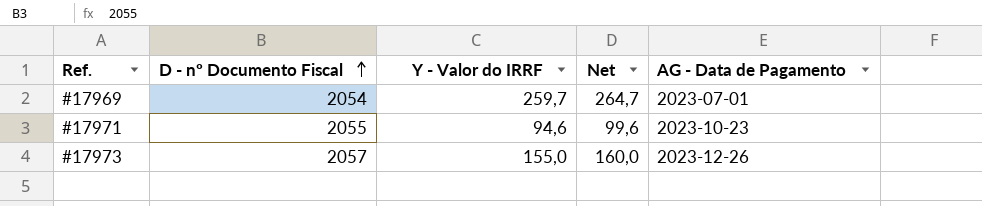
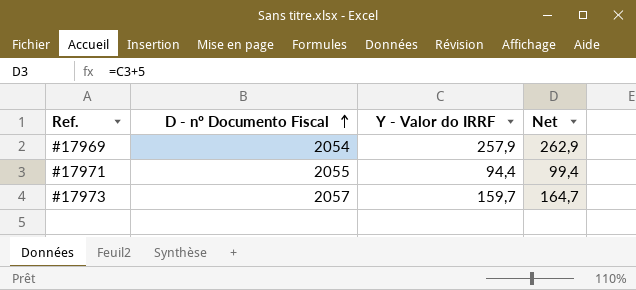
column AG - Data de Pagamento | position: 5 -> none
#17969 | Y - Valor do IRRF: 259,7 -> 257,9
#17969 | Net: 264,7 -> 262,9
#17971 | Y - Valor do IRRF: 94,6 -> 94,4
#17971 | Net: 99,6 -> 99,4
#17973 | Y - Valor do IRRF: 155,0 -> 159,7
#17973 | Net: 160,0 -> 164,7

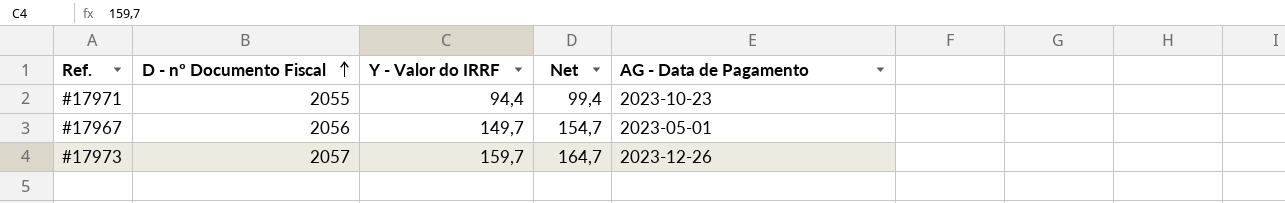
column AG - Data de Pagamento | position: none -> 5
row #17969: 2054 | 257,9 | 262,9 -> none
row #17967: none -> 2056 | 149,7 | 154,7 | 2023-05-01

